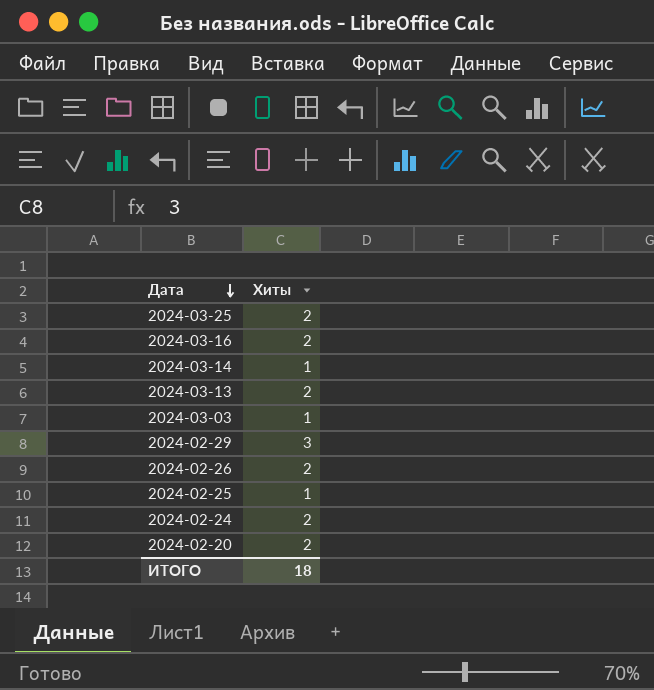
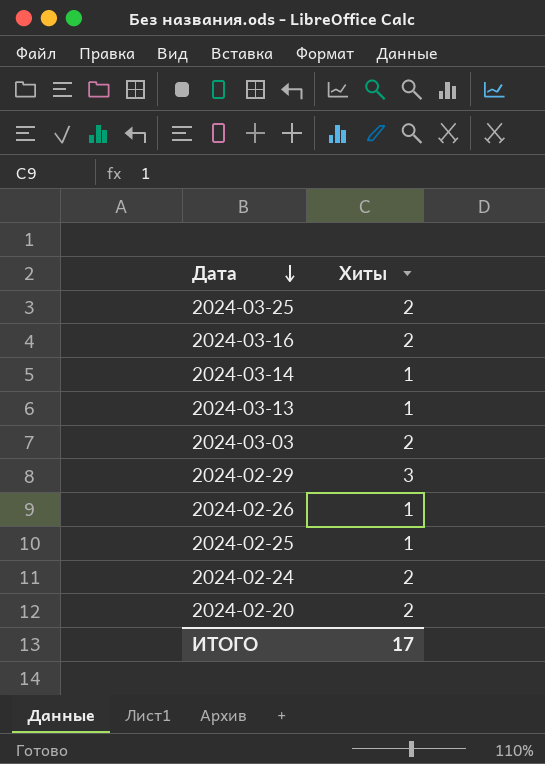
2024-03-13 | Хиты: 2 -> 1
2024-03-03 | Хиты: 1 -> 2
2024-02-26 | Хиты: 2 -> 1
ИТОГО | Хиты: 18 -> 17

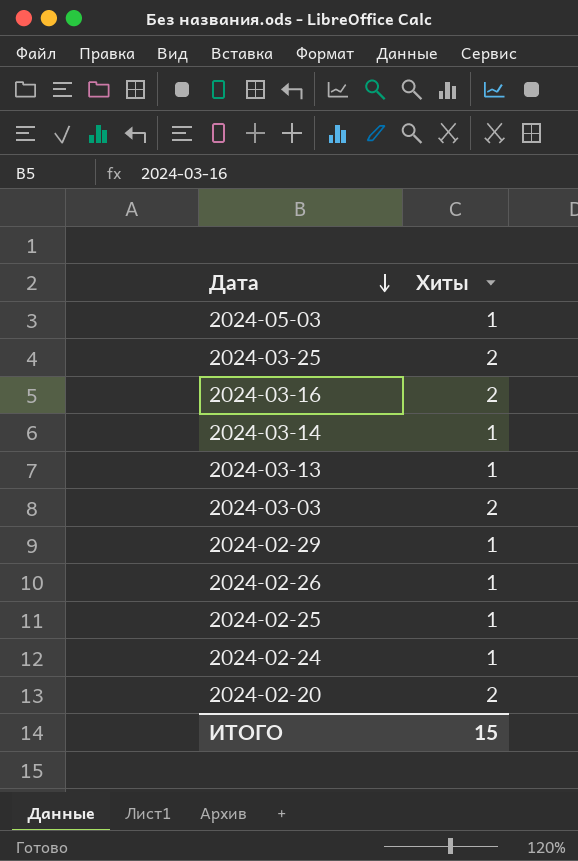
row 2024-05-03: none -> 1
2024-02-29 | Хиты: 3 -> 1
2024-02-24 | Хиты: 2 -> 1
ИТОГО | Хиты: 17 -> 15

